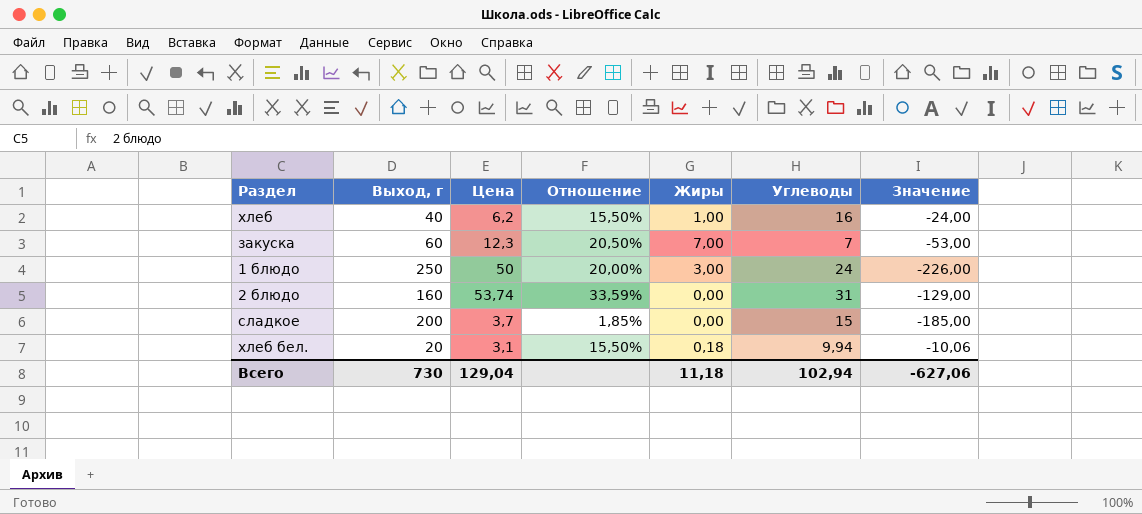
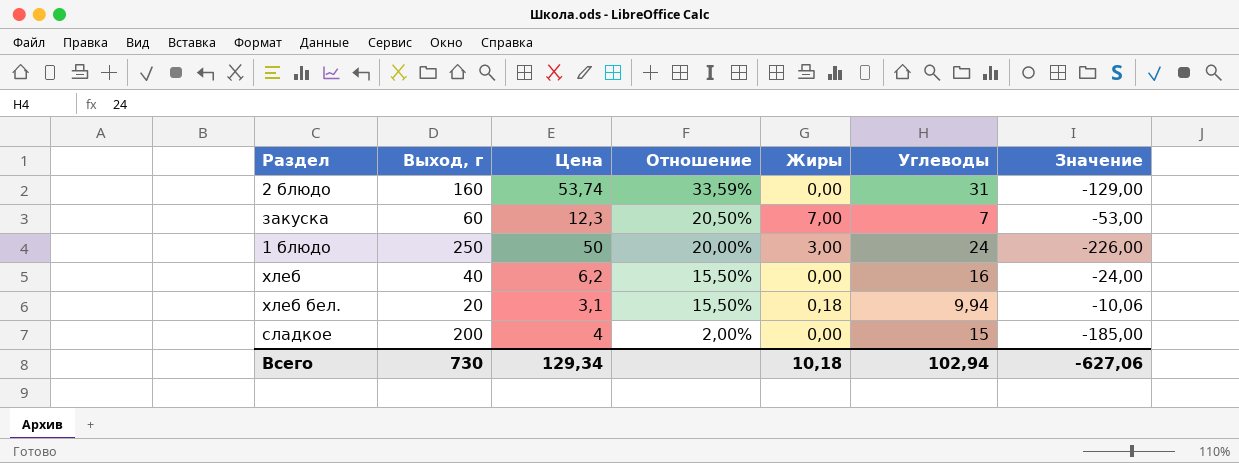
row order: none -> Отношение descending
хлеб | Жиры: 1,00 -> 0,00
сладкое | Цена: 3,7 -> 4
сладкое | Отношение: 1,85% -> 2,00%
Всего | Цена: 129,04 -> 129,34
Всего | Жиры: 11,18 -> 10,18

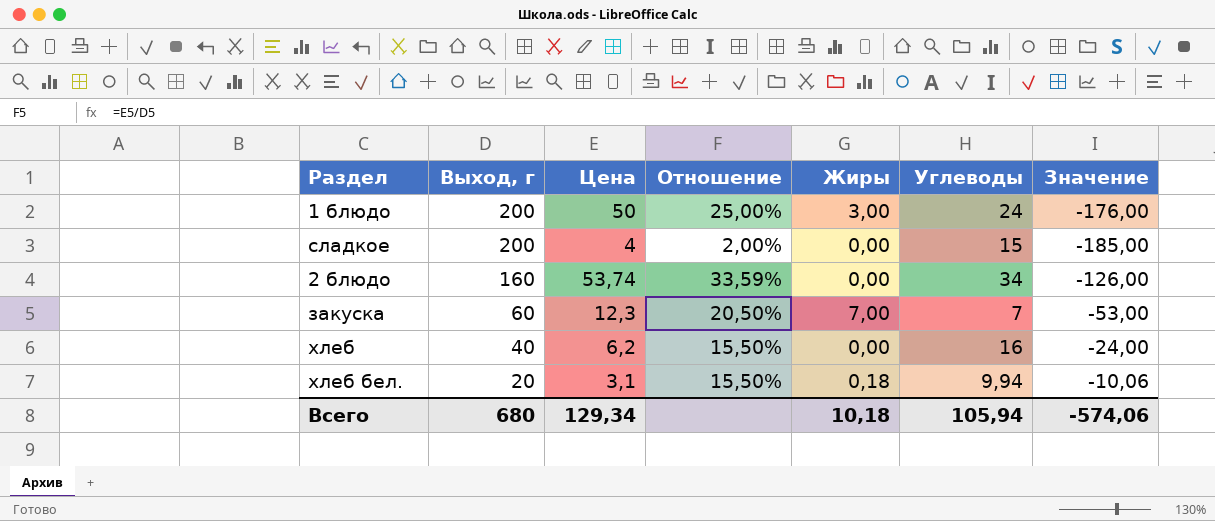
row order: Отношение descending -> Выход, г descending
1 блюдо | Выход, г: 250 -> 200
1 блюдо | Отношение: 20,00% -> 25,00%
1 блюдо | Значение: -226,00 -> -176,00
2 блюдо | Углеводы: 31 -> 34
2 блюдо | Значение: -129,00 -> -126,00
Всего | Выход, г: 730 -> 680
Всего | Углеводы: 102,94 -> 105,94
Всего | Значение: -627,06 -> -574,06

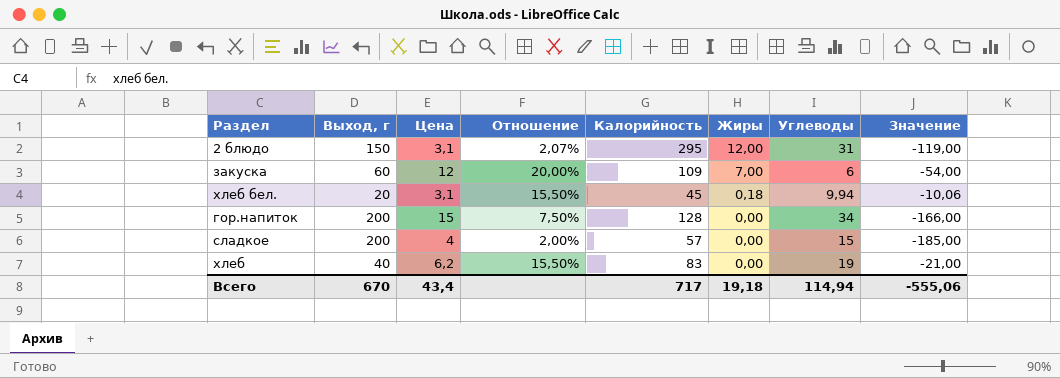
row order: Выход, г descending -> Жиры descending
column Калорийность | position: none -> 5
row 1 блюдо: 200 | 50 | 25,00% | 3,00 | 24 | -176,00 -> none
2 блюдо | Выход, г: 160 -> 150
2 блюдо | Цена: 53,74 -> 3,1
2 блюдо | Отношение: 33,59% -> 2,07%
2 блюдо | Жиры: 0,00 -> 12,00
2 блюдо | Углеводы: 34 -> 31
2 блюдо | Значение: -126,00 -> -119,00
закуска | Цена: 12,3 -> 12
закуска | Отношение: 20,50% -> 20,00%
закуска | Углеводы: 7 -> 6
закуска | Значение: -53,00 -> -54,00
row гор.напиток: none -> 200 | 15 | 7,50% | 128 | 0,00 | 34 | -166,00
хлеб | Углеводы: 16 -> 19
хлеб | Значение: -24,00 -> -21,00
Всего | Выход, г: 680 -> 670
Всего | Цена: 129,34 -> 43,4
Всего | Жиры: 10,18 -> 19,18
Всего | Углеводы: 105,94 -> 114,94
Всего | Значение: -574,06 -> -555,06

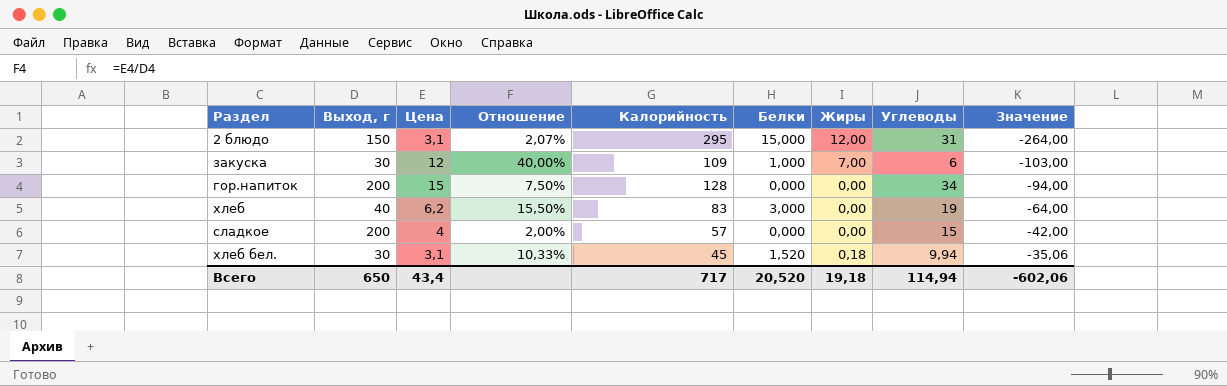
row order: Жиры descending -> Значение ascending
column Белки | position: none -> 6
column Значение | formula: [Углеводы] - [Выход, г] -> [Углеводы] - [Калорийность]
закуска | Выход, г: 60 -> 30
закуска | Отношение: 20,00% -> 40,00%
хлеб бел. | Выход, г: 20 -> 30
хлеб бел. | Отношение: 15,50% -> 10,33%
Всего | Выход, г: 670 -> 650
Всего | Значение: -555,06 -> -602,06

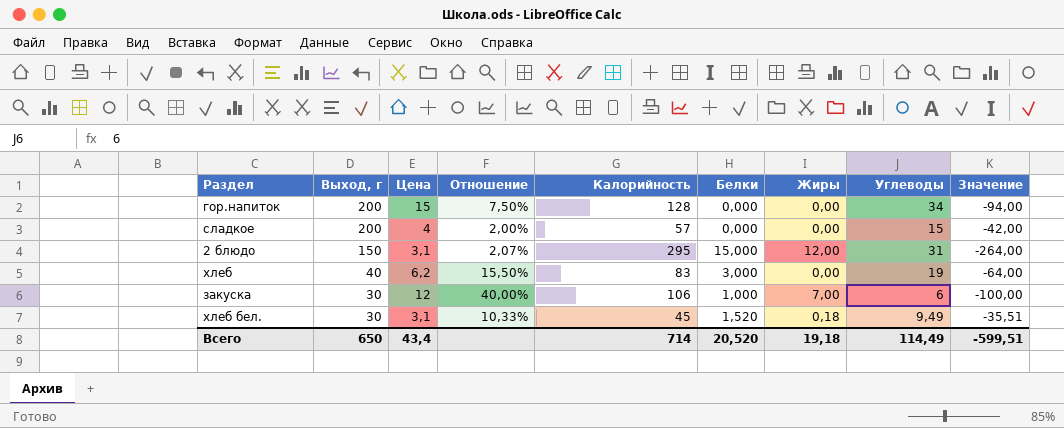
row order: Значение ascending -> Выход, г descending
закуска | Калорийность: 109 -> 106
закуска | Значение: -103,00 -> -100,00
хлеб бел. | Углеводы: 9,94 -> 9,49
хлеб бел. | Значение: -35,06 -> -35,51
Всего | Калорийность: 717 -> 714
Всего | Углеводы: 114,94 -> 114,49
Всего | Значение: -602,06 -> -599,51

